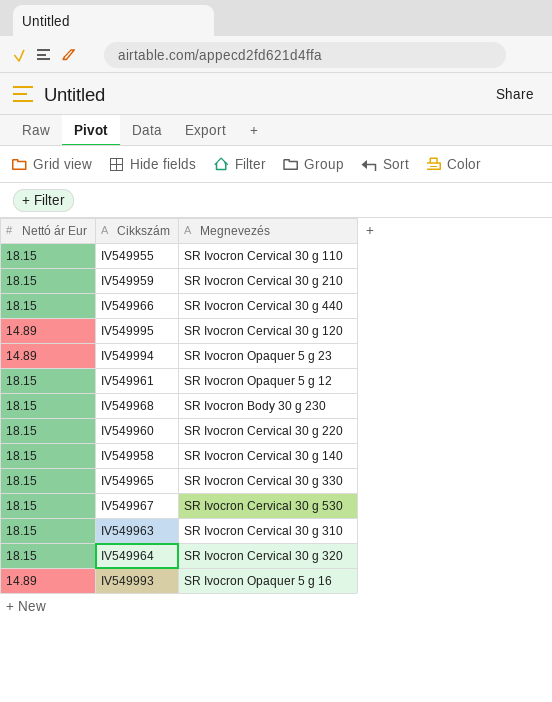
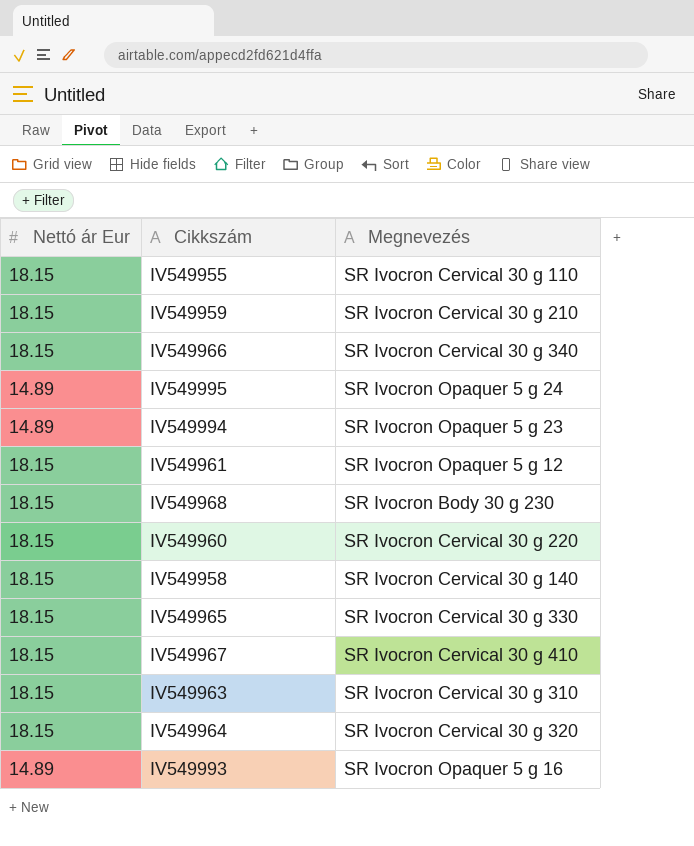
IV549966 | Megnevezés: SR Ivocron Cervical 30 g 440 -> SR Ivocron Cervical 30 g 340
IV549995 | Megnevezés: SR Ivocron Cervical 30 g 120 -> SR Ivocron Opaquer 5 g 24
IV549967 | Megnevezés: SR Ivocron Cervical 30 g 530 -> SR Ivocron Cervical 30 g 410

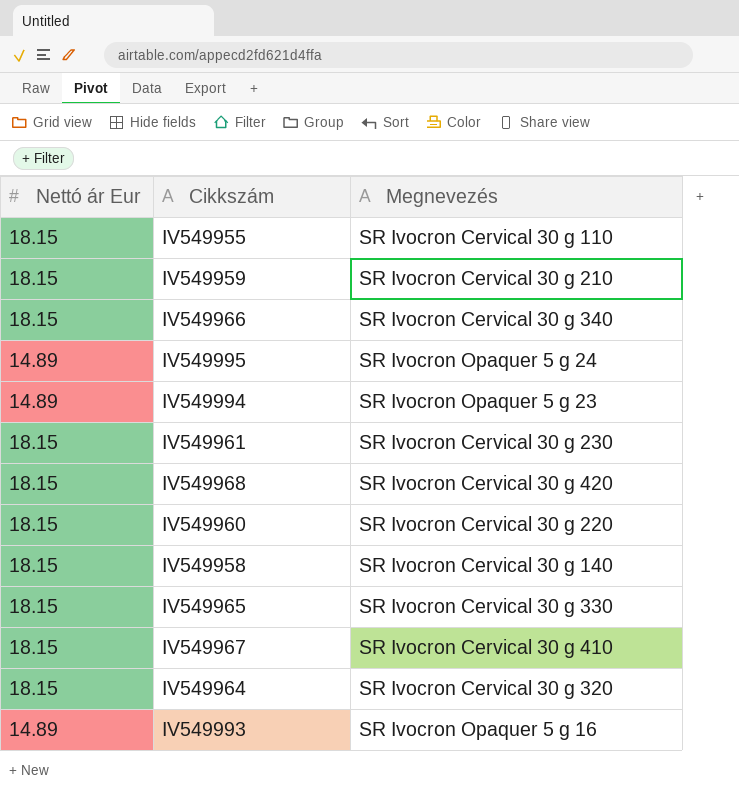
row IV549963: 18.15 | SR Ivocron Cervical 30 g 310 -> none
IV549961 | Megnevezés: SR Ivocron Opaquer 5 g 12 -> SR Ivocron Cervical 30 g 230
IV549968 | Megnevezés: SR Ivocron Body 30 g 230 -> SR Ivocron Cervical 30 g 420

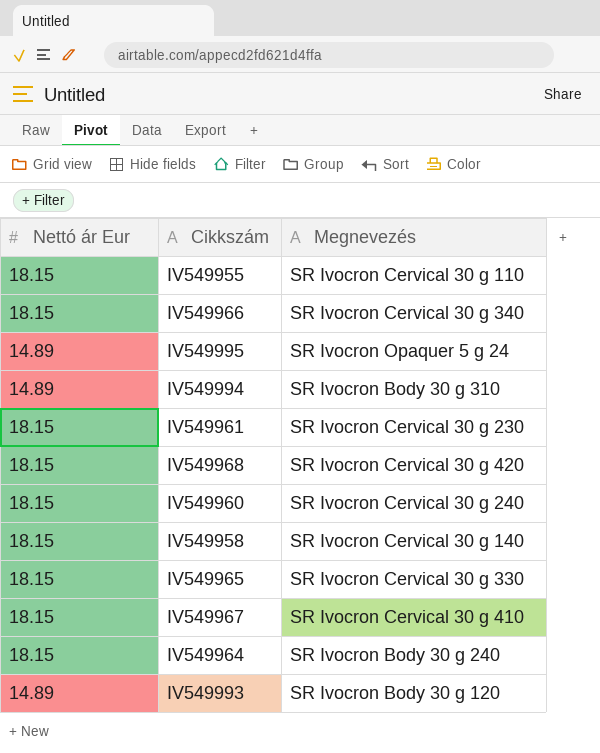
row IV549959: 18.15 | SR Ivocron Cervical 30 g 210 -> none
IV549994 | Megnevezés: SR Ivocron Opaquer 5 g 23 -> SR Ivocron Body 30 g 310
IV549960 | Megnevezés: SR Ivocron Cervical 30 g 220 -> SR Ivocron Cervical 30 g 240
IV549964 | Megnevezés: SR Ivocron Cervical 30 g 320 -> SR Ivocron Body 30 g 240
IV549993 | Megnevezés: SR Ivocron Opaquer 5 g 16 -> SR Ivocron Body 30 g 120

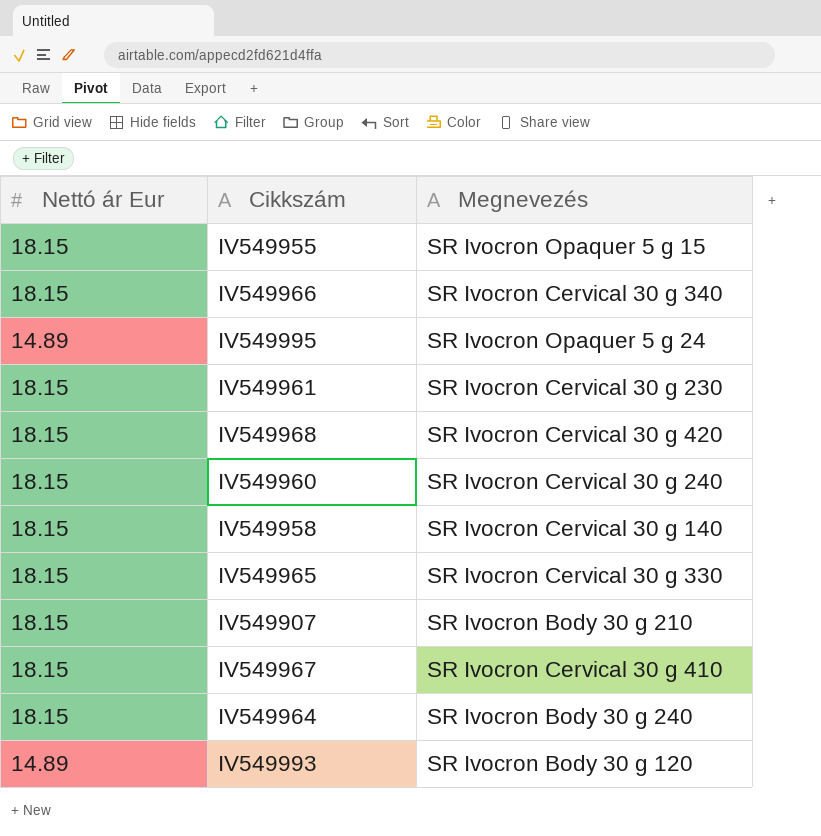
row IV549994: 14.89 | SR Ivocron Body 30 g 310 -> none
IV549955 | Megnevezés: SR Ivocron Cervical 30 g 110 -> SR Ivocron Opaquer 5 g 15
row IV549907: none -> 18.15 | SR Ivocron Body 30 g 210

